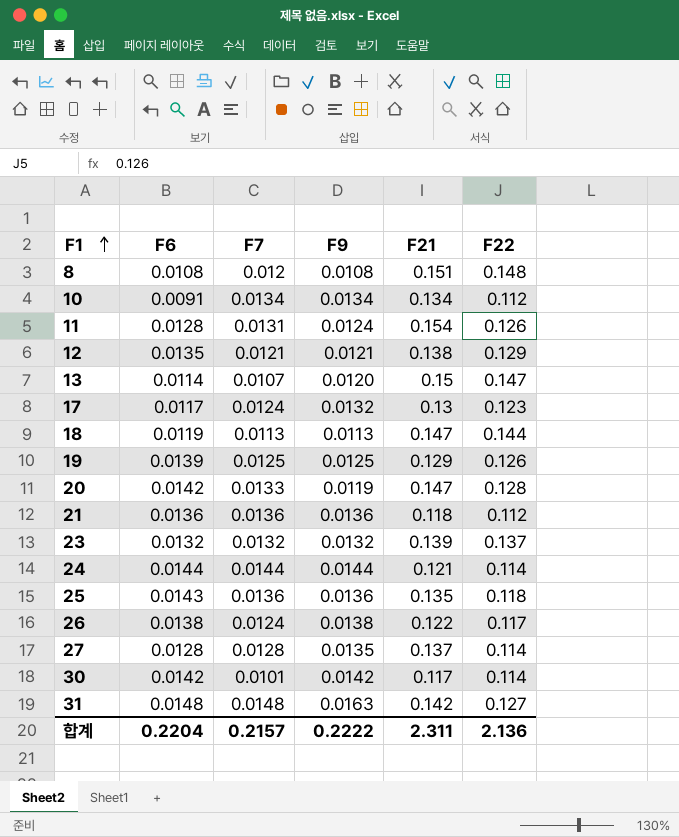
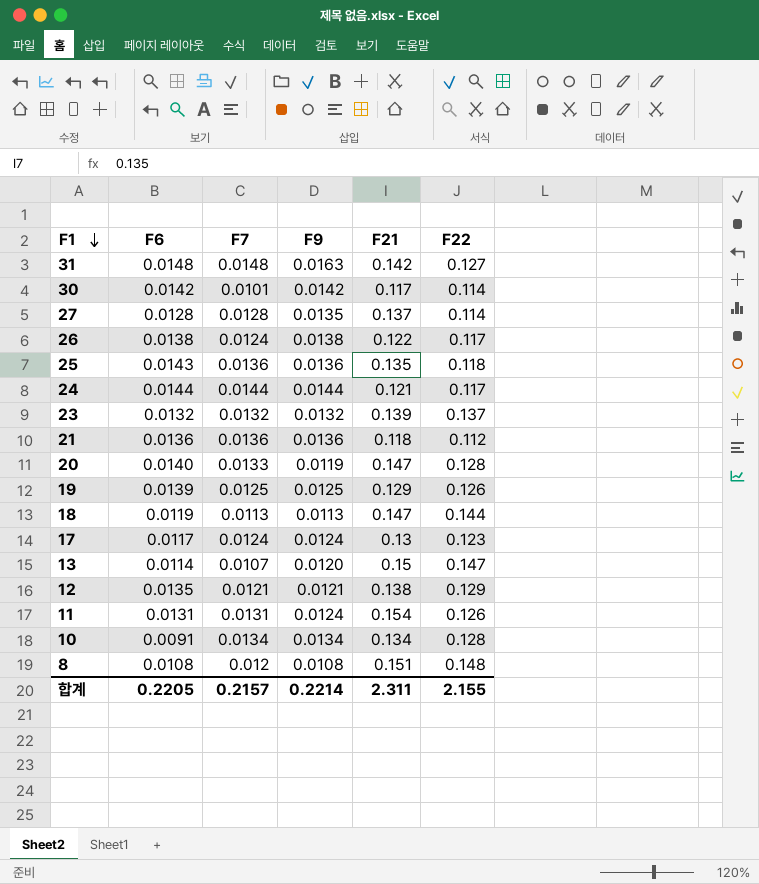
row order: F1 ascending -> F1 descending
24 | F22: 0.114 -> 0.117
20 | F6: 0.0142 -> 0.0140
17 | F9: 0.0132 -> 0.0124
11 | F6: 0.0128 -> 0.0131
10 | F22: 0.112 -> 0.128
합계 | F6: 0.2204 -> 0.2205
합계 | F9: 0.2222 -> 0.2214
합계 | F22: 2.136 -> 2.155

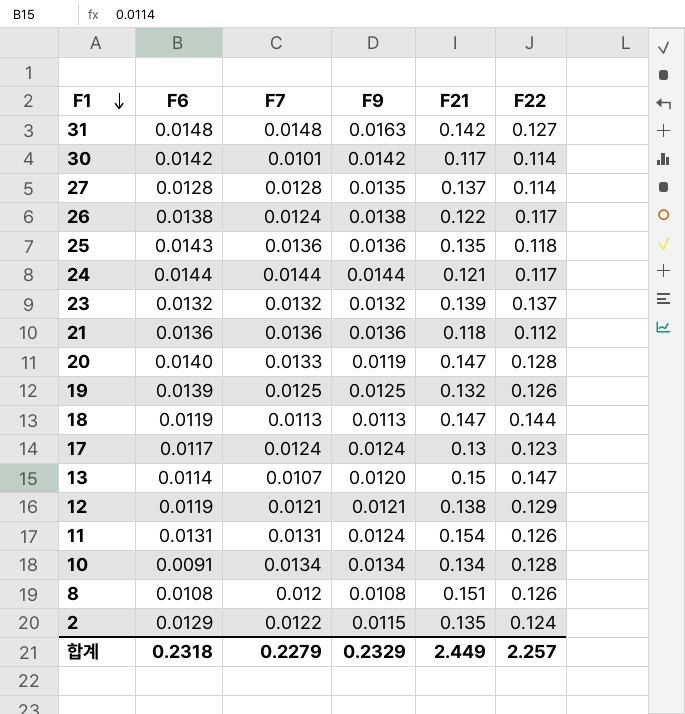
19 | F21: 0.129 -> 0.132
12 | F6: 0.0135 -> 0.0119
8 | F22: 0.148 -> 0.126
row 2: none -> 0.0129 | 0.0122 | 0.0115 | 0.135 | 0.124
합계 | F6: 0.2205 -> 0.2318
합계 | F7: 0.2157 -> 0.2279
합계 | F9: 0.2214 -> 0.2329
합계 | F21: 2.311 -> 2.449
합계 | F22: 2.155 -> 2.257

